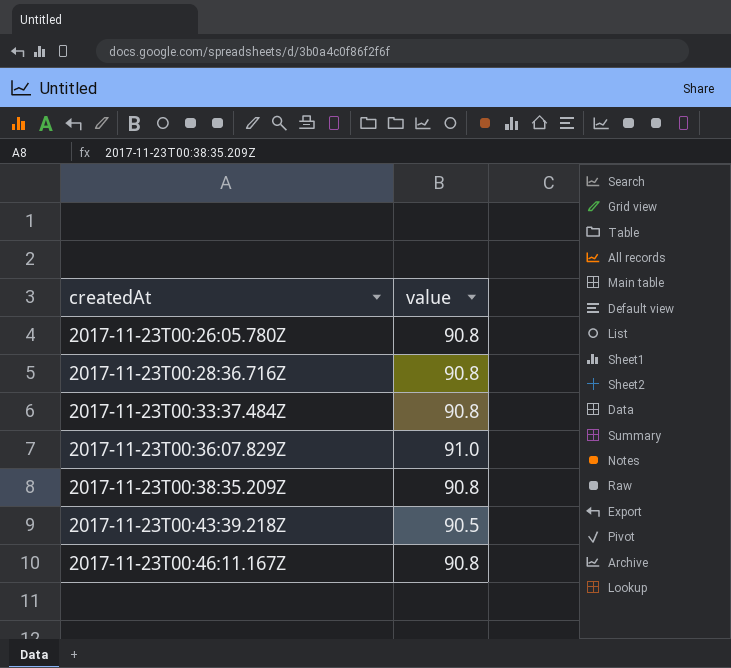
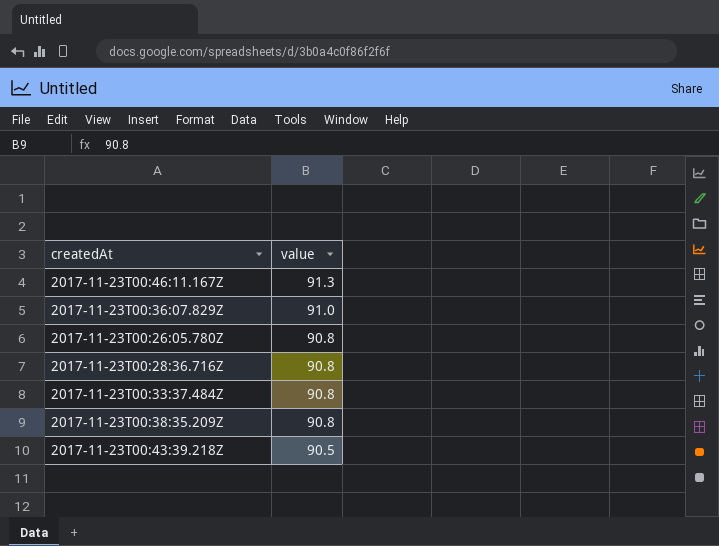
row order: createdAt ascending -> value descending
2017-11-23T00:46:11.167Z | value: 90.8 -> 91.3

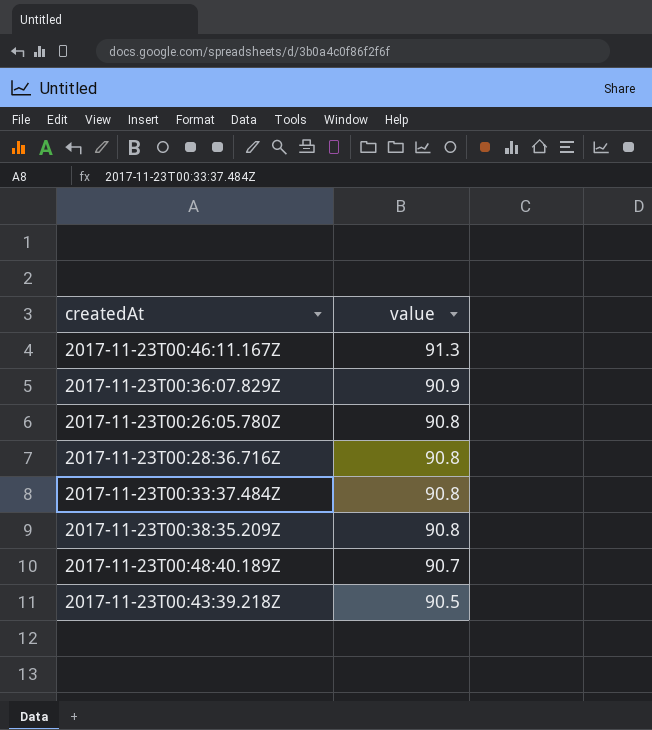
2017-11-23T00:36:07.829Z | value: 91.0 -> 90.9
row 2017-11-23T00:48:40.189Z: none -> 90.7

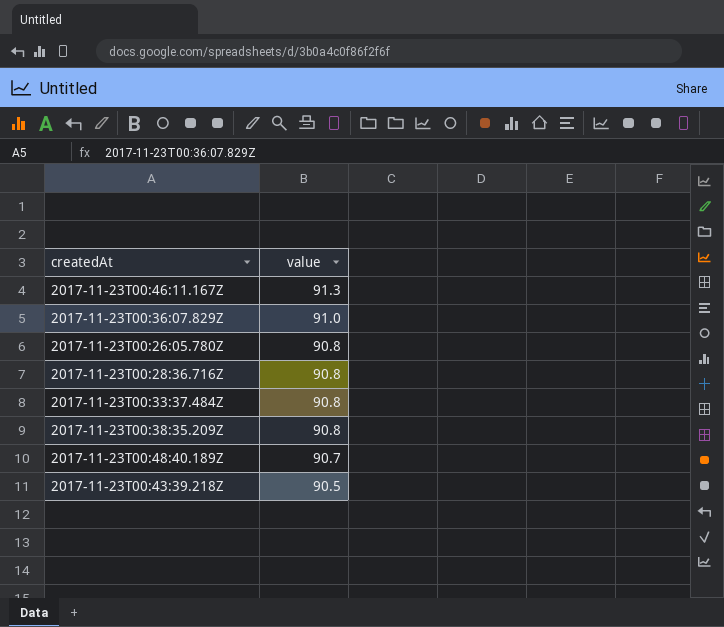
2017-11-23T00:36:07.829Z | value: 90.9 -> 91.0

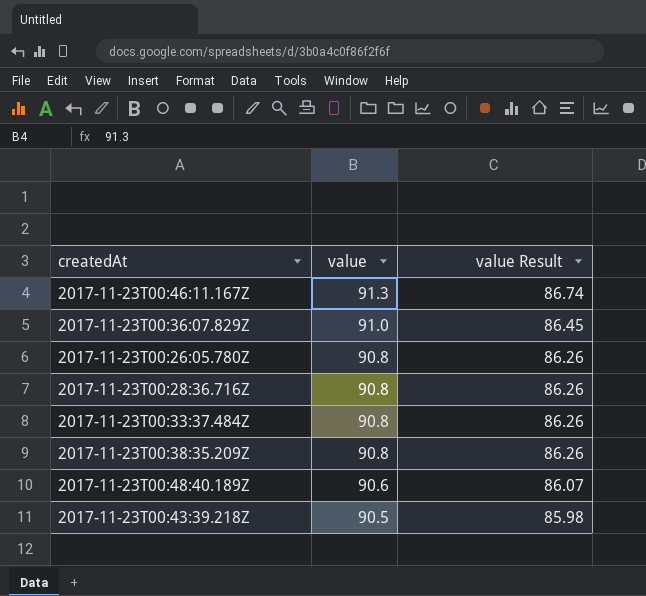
column value Result | formula: none -> [value] * 0.95
2017-11-23T00:48:40.189Z | value: 90.7 -> 90.6

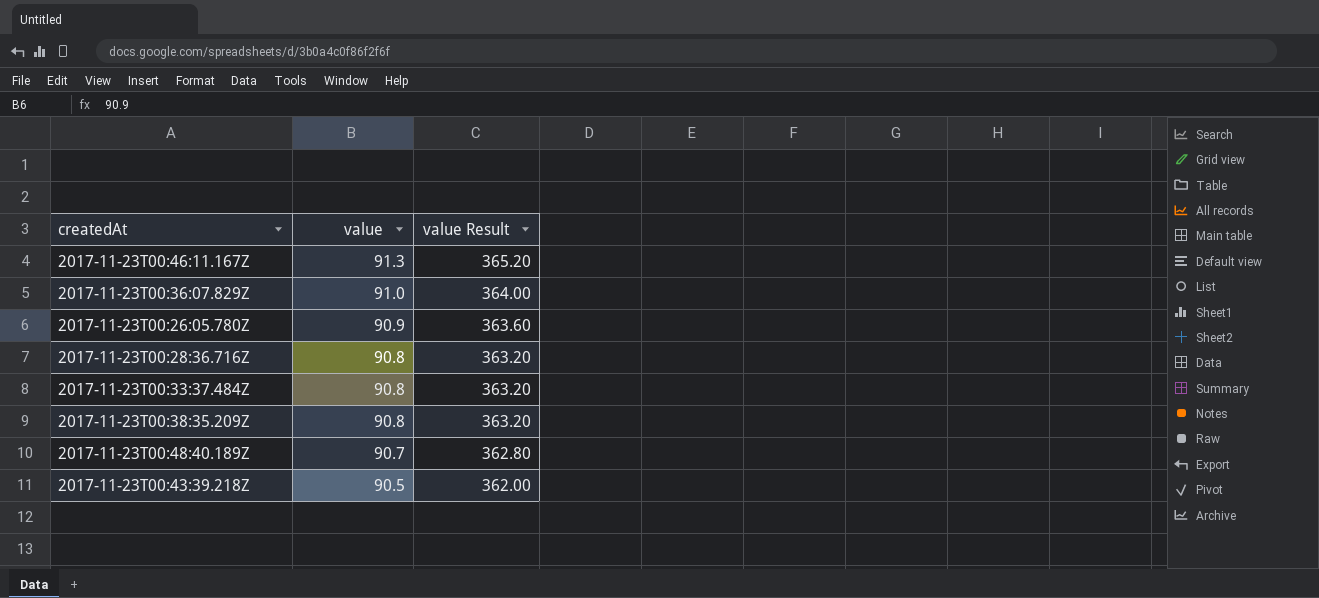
column value Result | formula: [value] * 0.95 -> [value] * 4
2017-11-23T00:26:05.780Z | value: 90.8 -> 90.9
2017-11-23T00:48:40.189Z | value: 90.6 -> 90.7

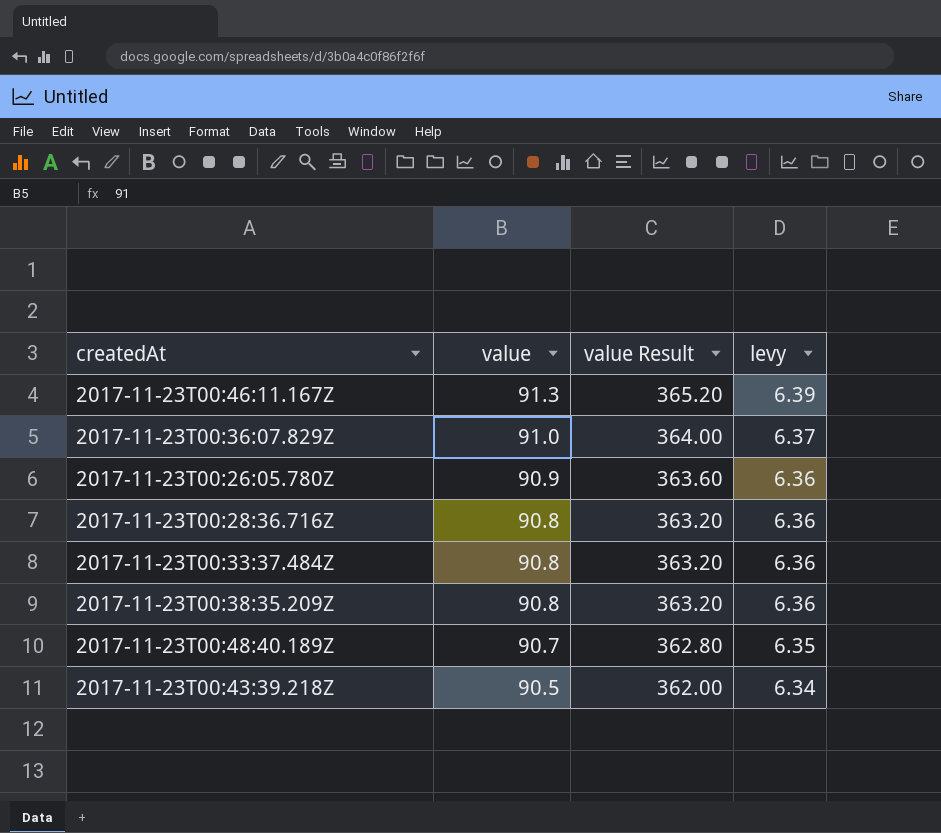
column levy | formula: none -> [value] * 0.07

